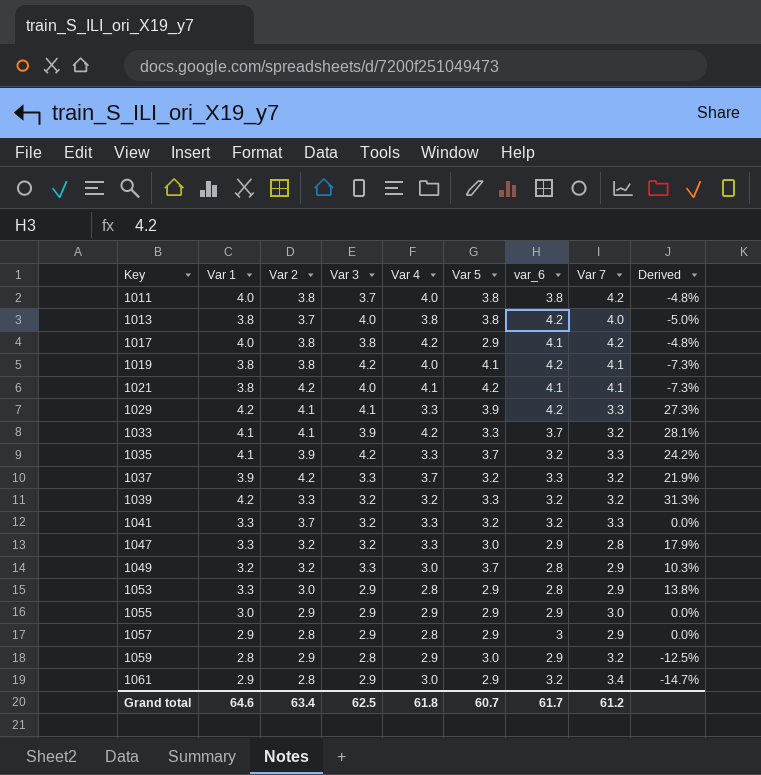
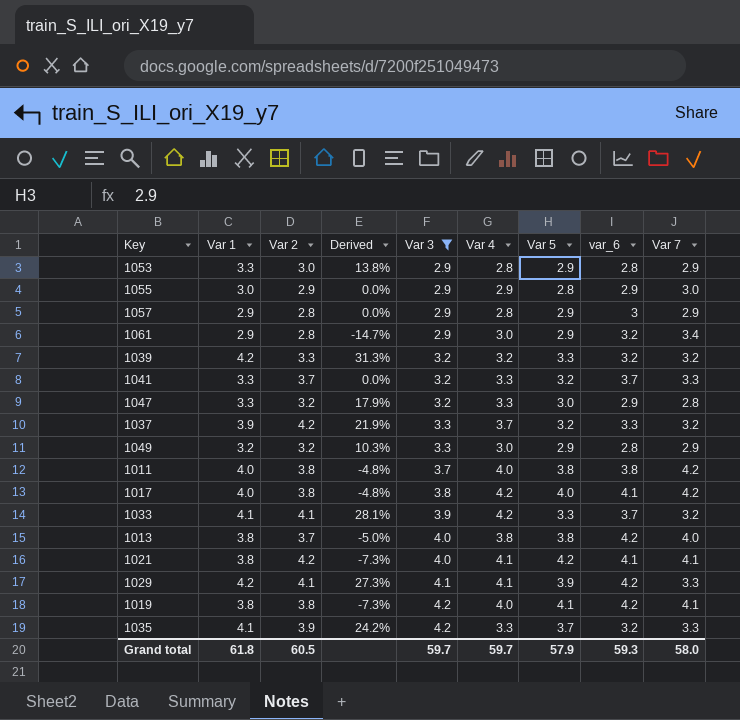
filter: none -> Var 3 != 2.8
row order: Key ascending -> Var 3 ascending
column Derived | position: 9 -> 4
1055 | Var 5: 2.9 -> 2.8
1041 | var_6: 3.2 -> 3.7
1049 | Var 5: 3.7 -> 2.9
1017 | Var 5: 2.9 -> 4.0
1029 | Var 4: 3.3 -> 4.1
Grand total | Var 1: 64.6 -> 61.8
Grand total | Var 2: 63.4 -> 60.5
Grand total | Var 3: 62.5 -> 59.7
Grand total | Var 4: 61.8 -> 59.7
Grand total | Var 5: 60.7 -> 57.9
Grand total | var_6: 61.7 -> 59.3
Grand total | Var 7: 61.2 -> 58.0

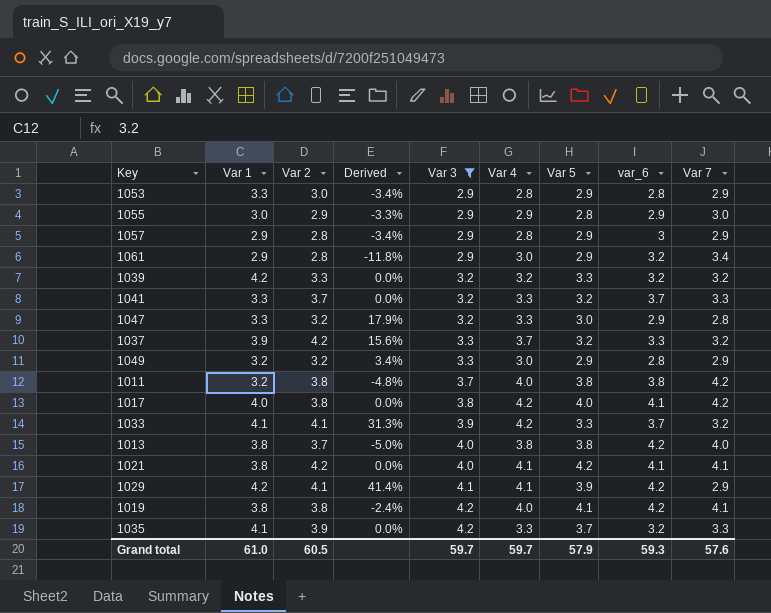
column Derived | formula: ([Var 1] - [Var 7]) / [Var 7] -> ([Var 4] - [Var 7]) / [Var 7]
1011 | Var 1: 4.0 -> 3.2
1029 | Var 7: 3.3 -> 2.9
Grand total | Var 1: 61.8 -> 61.0
Grand total | Var 7: 58.0 -> 57.6

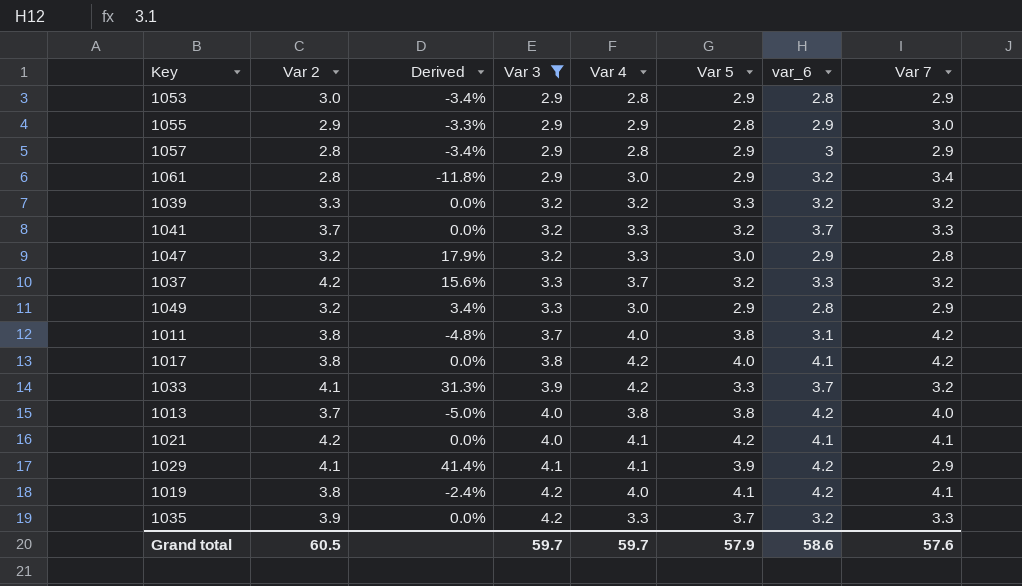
column Var 1 | position: 2 -> none
1011 | var_6: 3.8 -> 3.1
Grand total | var_6: 59.3 -> 58.6

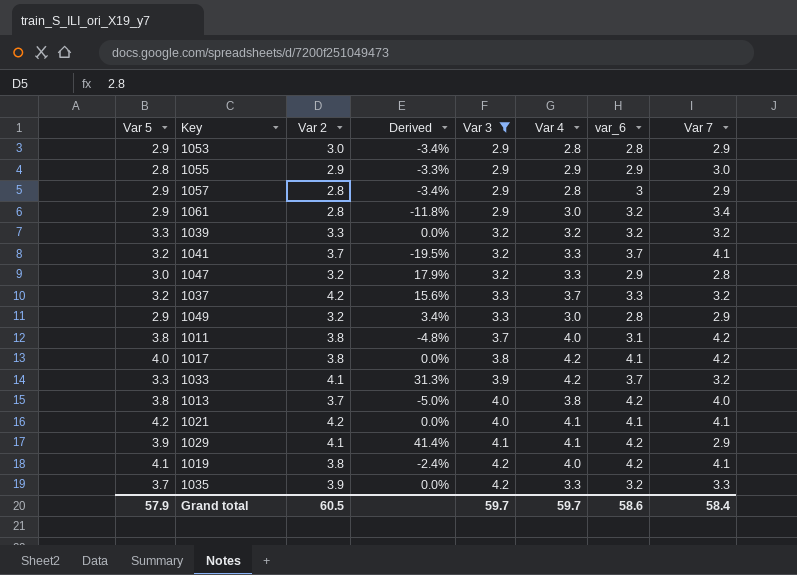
column Var 5 | position: 6 -> 1
1041 | Derived: 0.0% -> -19.5%
1041 | Var 7: 3.3 -> 4.1
Grand total | Var 7: 57.6 -> 58.4

